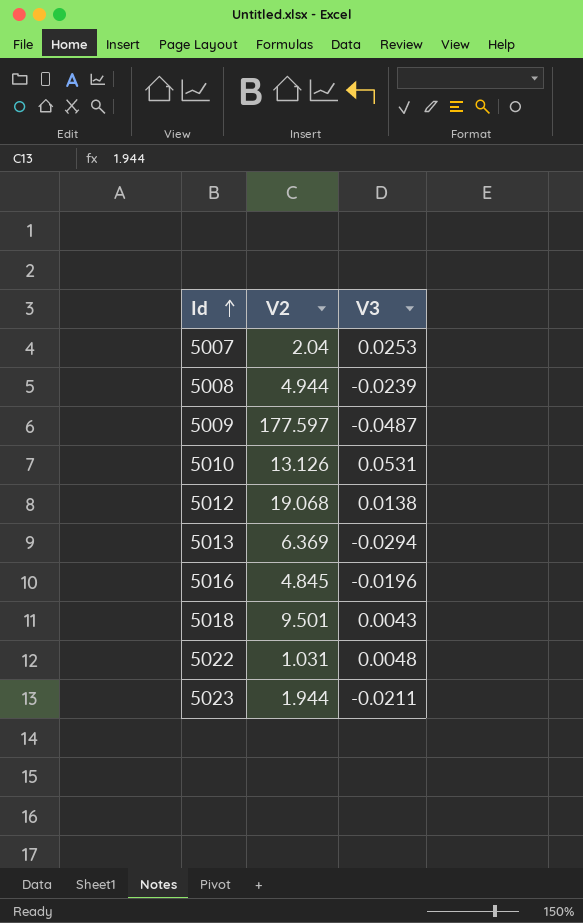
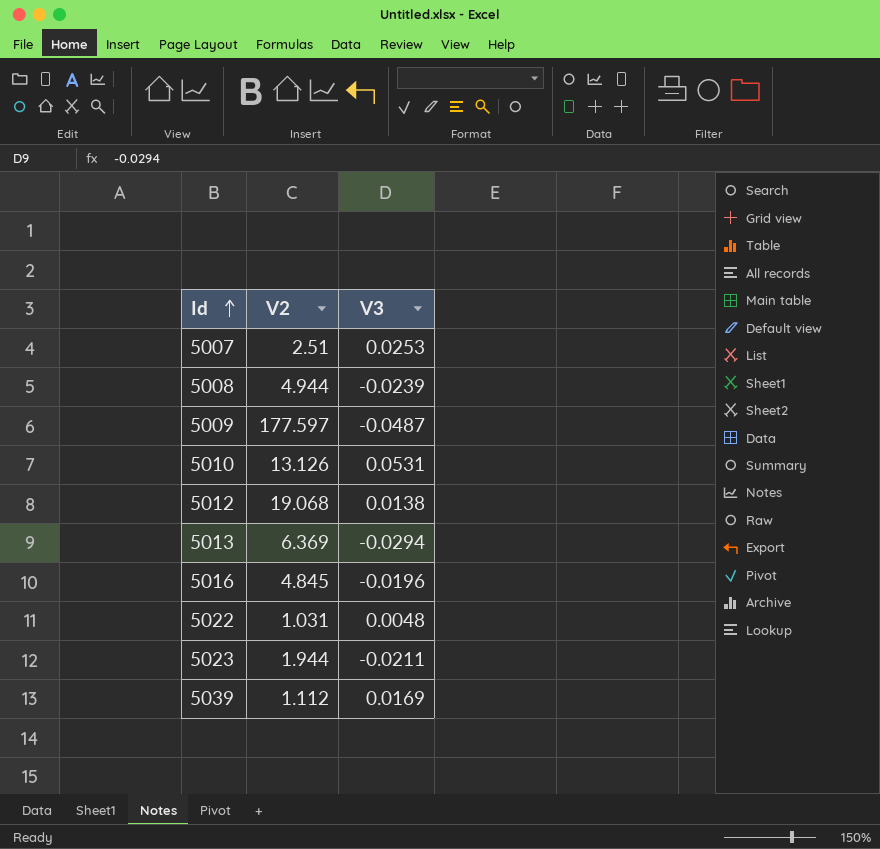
row 5018: 9.501 | 0.0043 -> none
5007 | V2: 2.04 -> 2.51
row 5039: none -> 1.112 | 0.0169

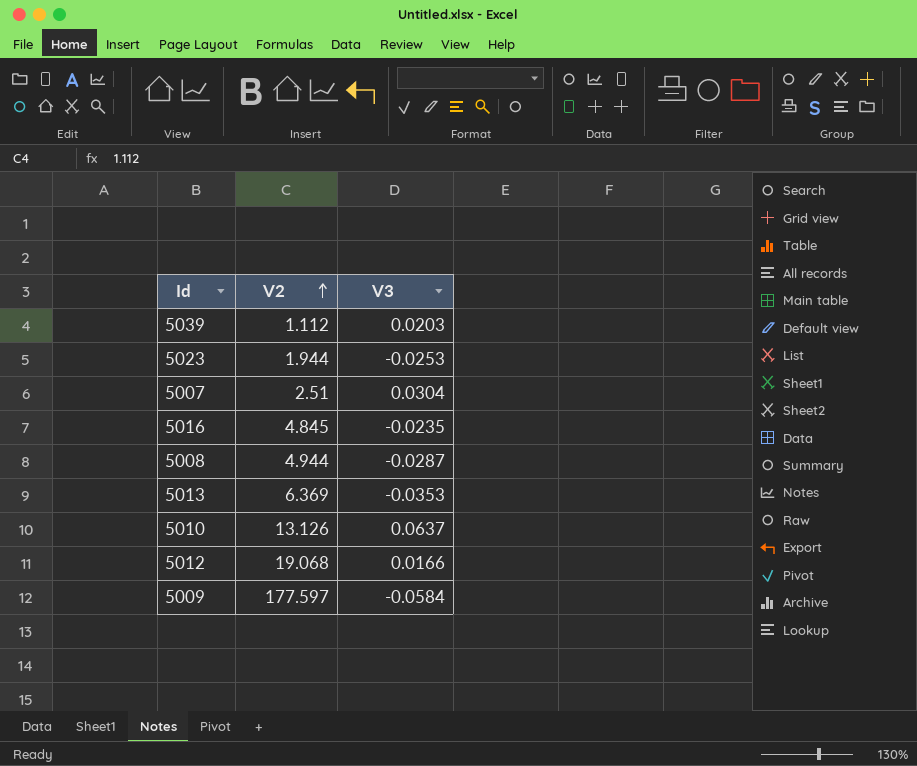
row order: Id ascending -> V2 ascending
row 5022: 1.031 | 0.0048 -> none
5039 | V3: 0.0169 -> 0.0203
5023 | V3: -0.0211 -> -0.0253
5007 | V3: 0.0253 -> 0.0304
5016 | V3: -0.0196 -> -0.0235
5008 | V3: -0.0239 -> -0.0287
5013 | V3: -0.0294 -> -0.0353
5010 | V3: 0.0531 -> 0.0637
5012 | V3: 0.0138 -> 0.0166
5009 | V3: -0.0487 -> -0.0584

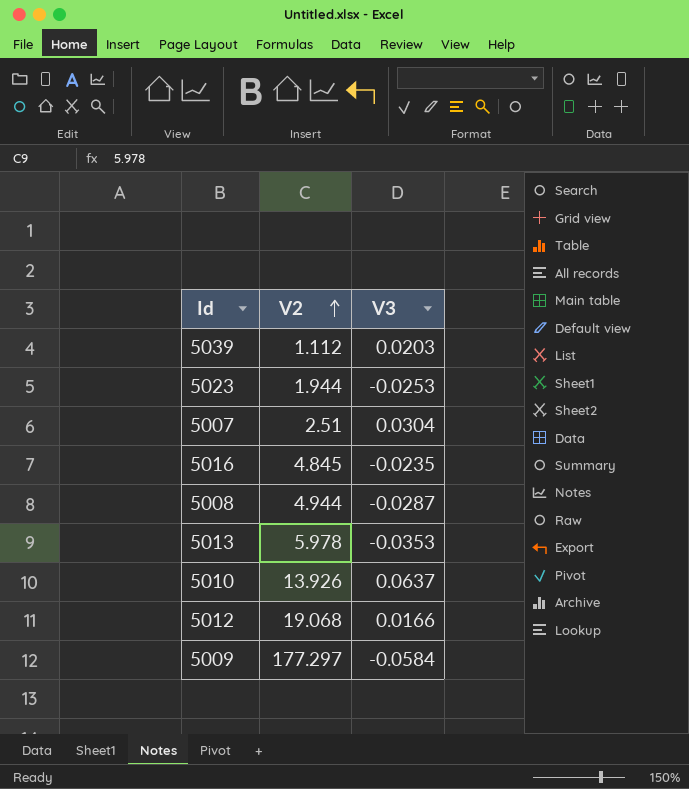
5013 | V2: 6.369 -> 5.978
5010 | V2: 13.126 -> 13.926
5009 | V2: 177.597 -> 177.297

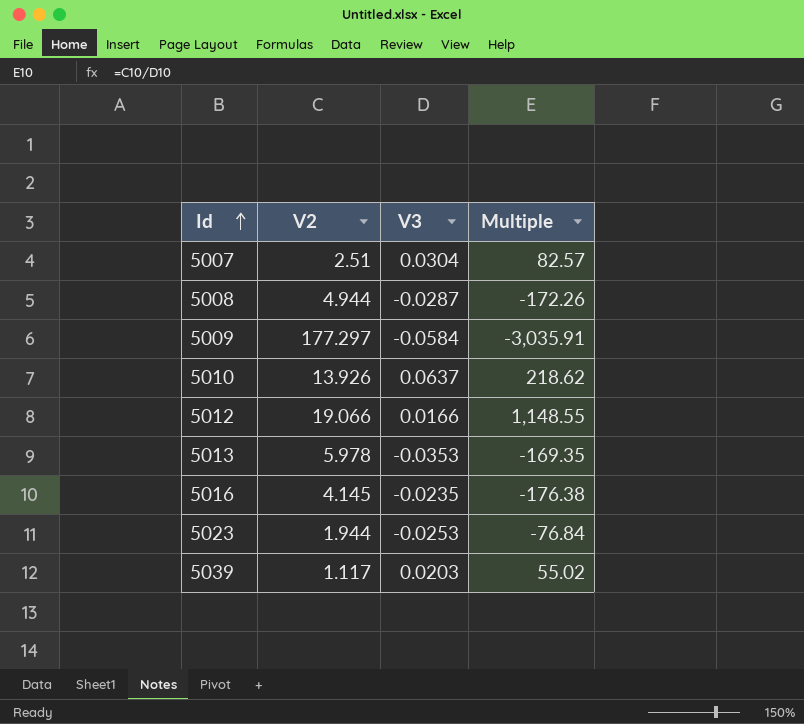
row order: V2 ascending -> Id ascending
column Multiple | formula: none -> [V2] / [V3]
5012 | V2: 19.068 -> 19.066
5016 | V2: 4.845 -> 4.145
5039 | V2: 1.112 -> 1.117

